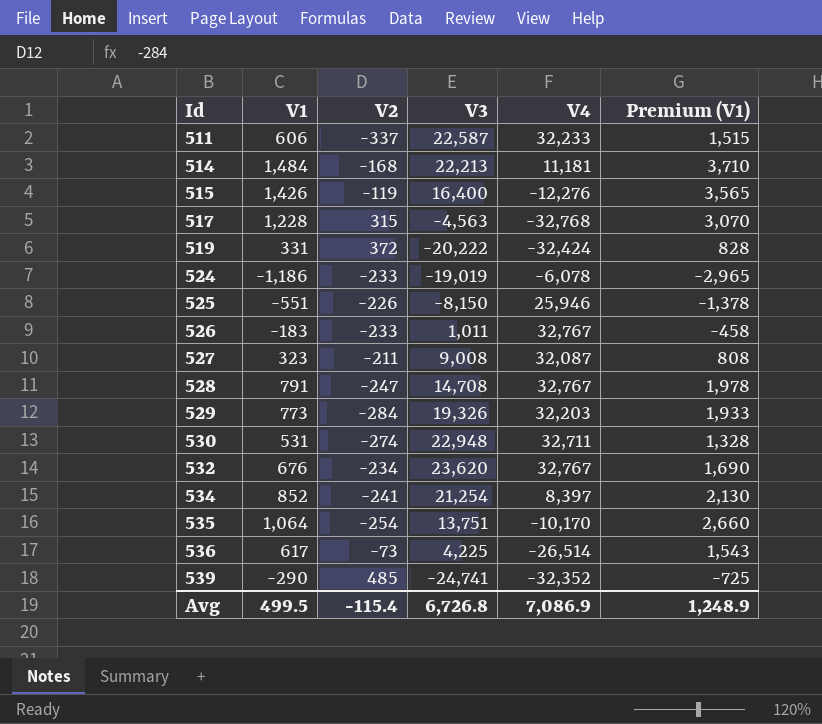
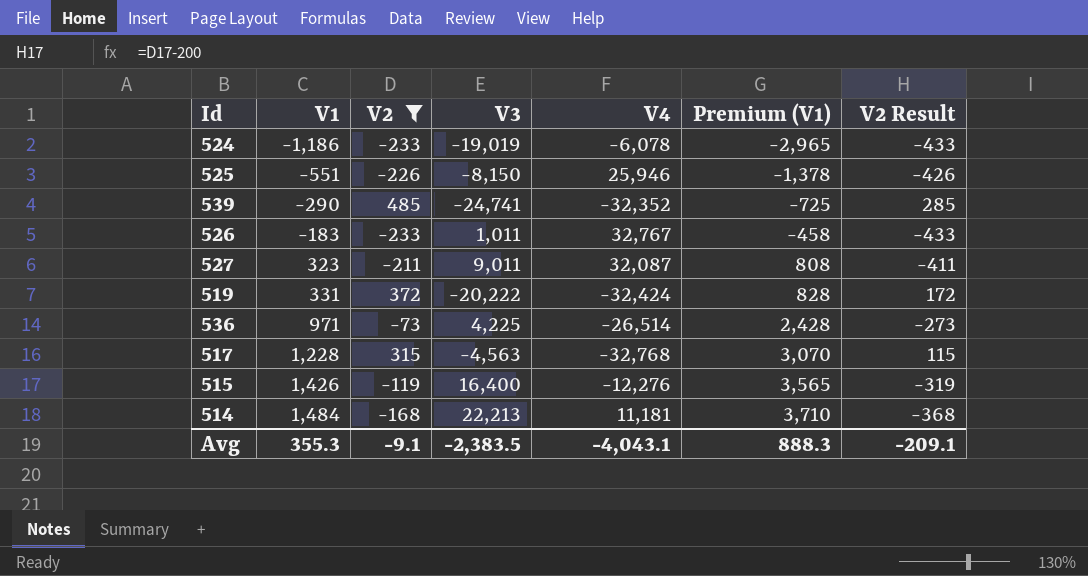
filter: none -> V2 >= -233
row order: Id ascending -> V1 ascending
column V2 Result | formula: none -> [V2] - 200
527 | V3: 9,008 -> 9,011
536 | V1: 617 -> 971
536 | Premium (V1): 1,543 -> 2,428
Avg | V1: 499.5 -> 355.3
Avg | V2: -115.4 -> -9.1
Avg | V3: 6,726.8 -> -2,383.5
Avg | V4: 7,086.9 -> -4,043.1
Avg | Premium (V1): 1,248.9 -> 888.3

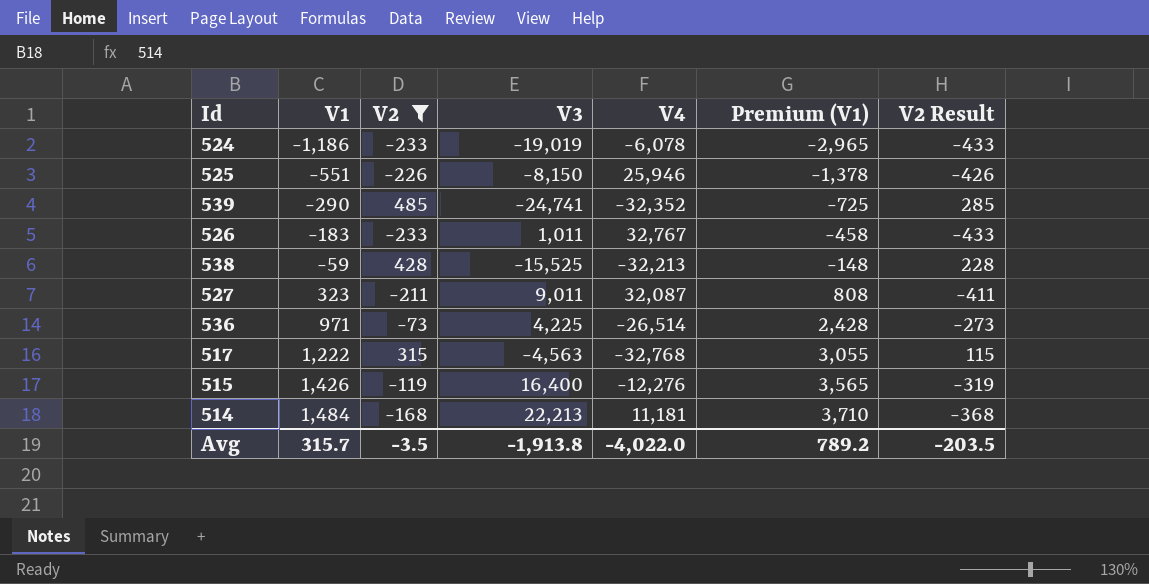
row 519: 331 | 372 | -20,222 | -32,424 | 828 | 172 -> none
row 538: none -> -59 | 428 | -15,525 | -32,213 | -148 | 228
517 | V1: 1,228 -> 1,222
517 | Premium (V1): 3,070 -> 3,055
Avg | V1: 355.3 -> 315.7
Avg | V2: -9.1 -> -3.5
Avg | V3: -2,383.5 -> -1,913.8
Avg | V4: -4,043.1 -> -4,022.0
Avg | Premium (V1): 888.3 -> 789.2
Avg | V2 Result: -209.1 -> -203.5

